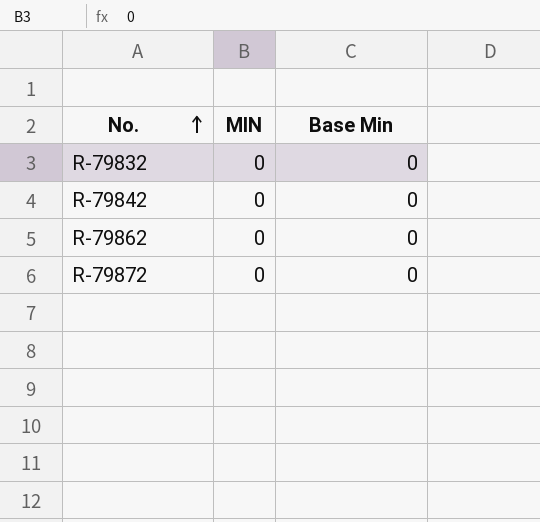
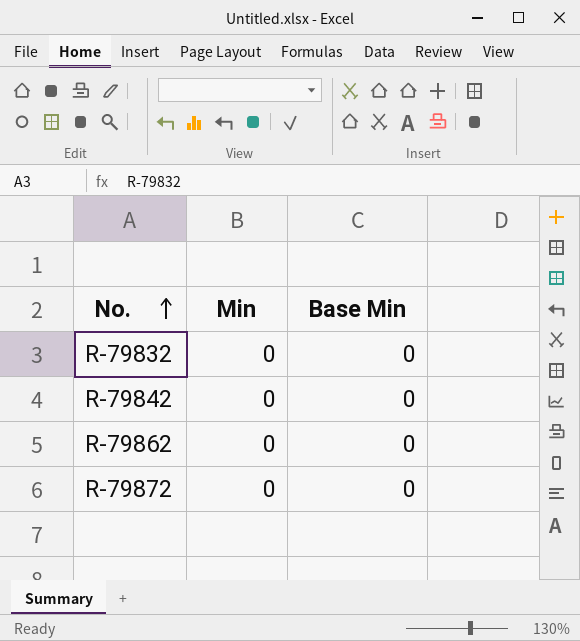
column name: MIN -> Min

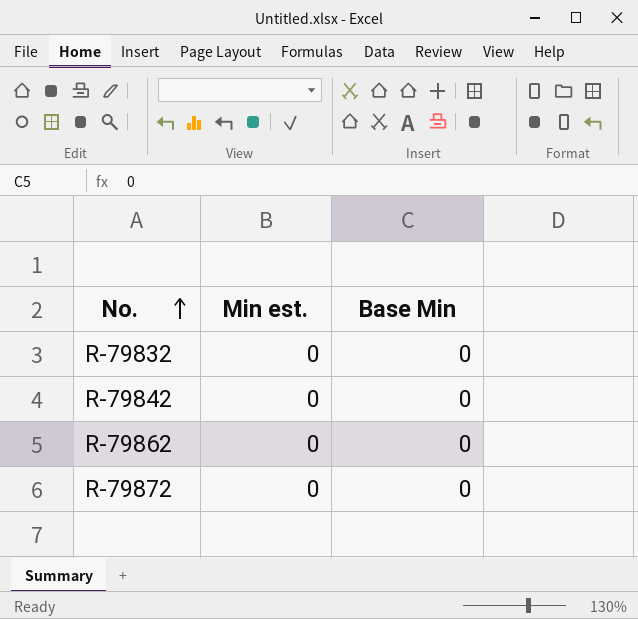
column name: Min -> Min est.

